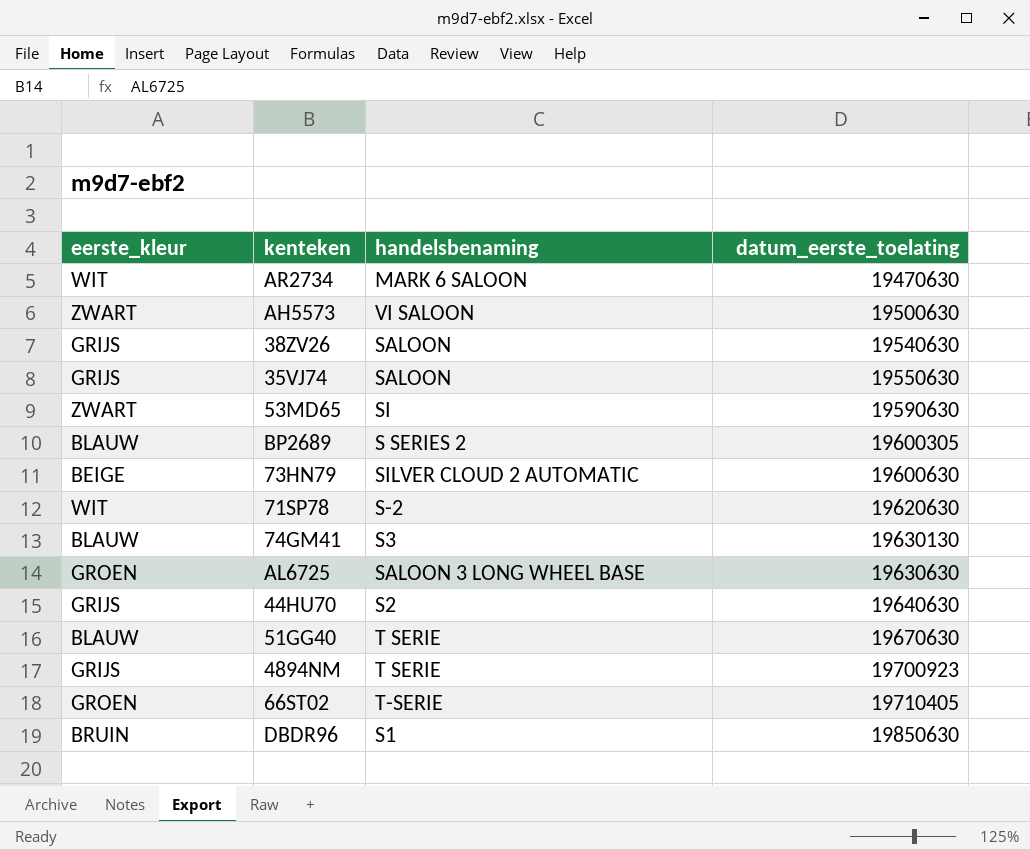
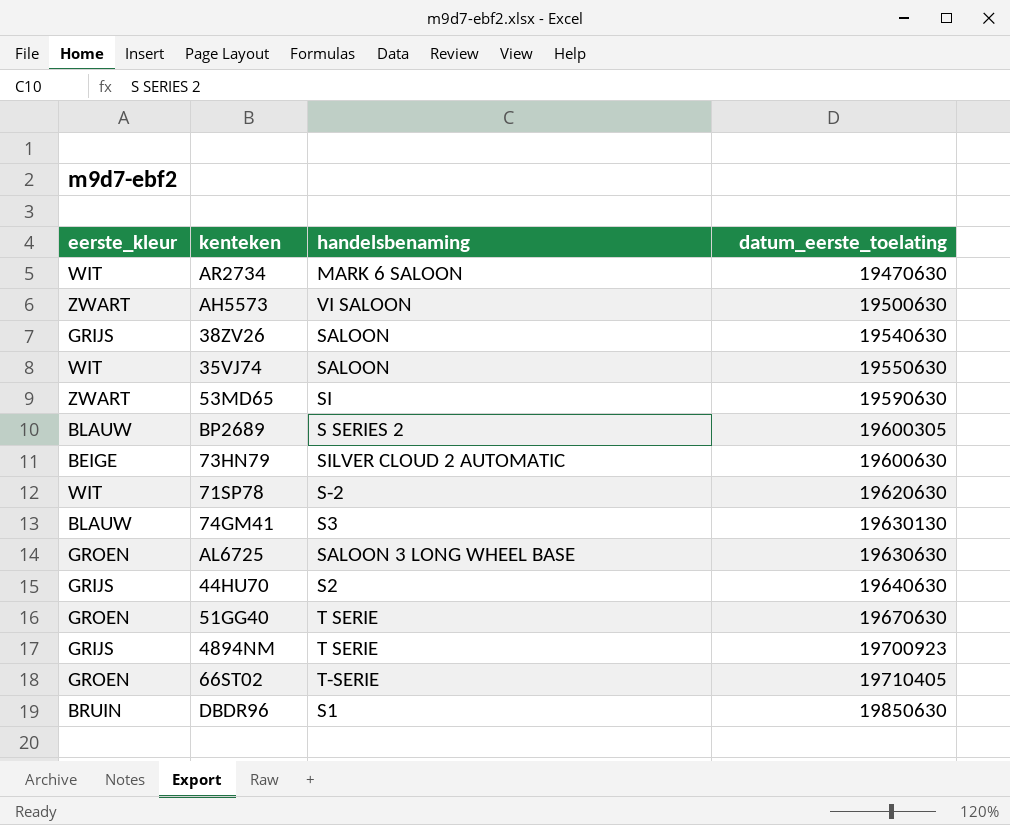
35VJ74 | eerste_kleur: GRIJS -> WIT
51GG40 | eerste_kleur: BLAUW -> GROEN

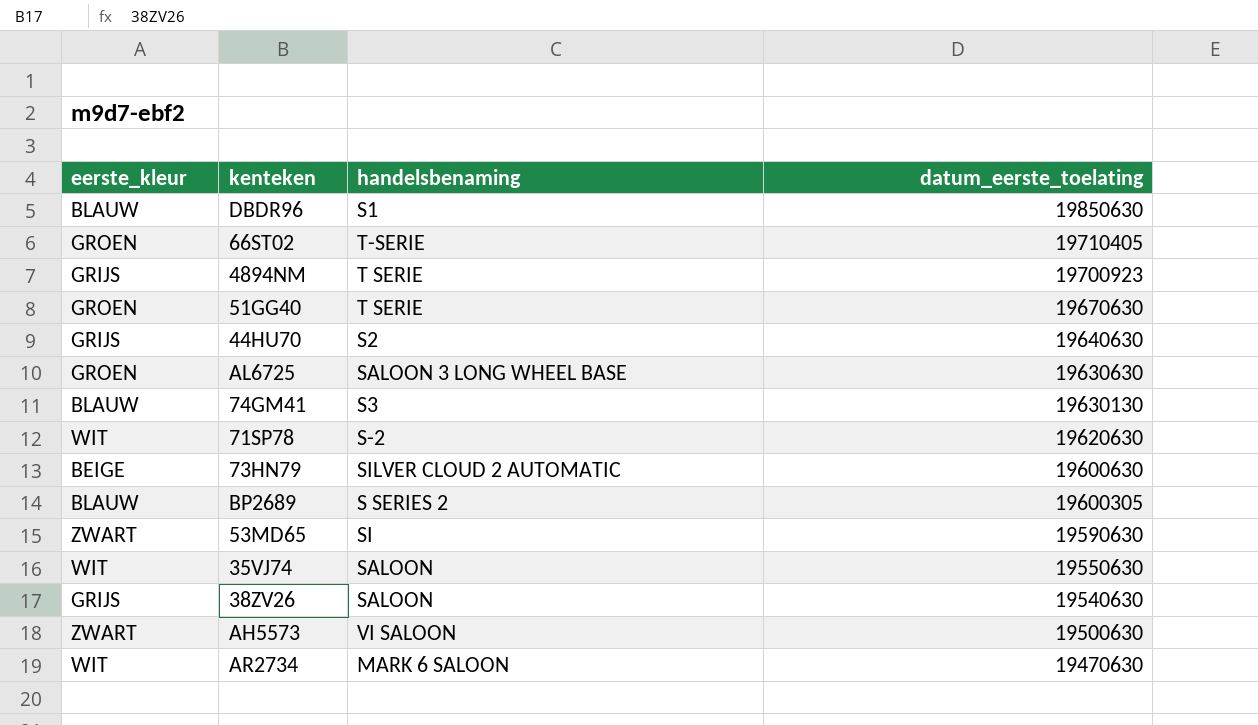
row order: datum_eerste_toelating ascending -> datum_eerste_toelating descending
DBDR96 | eerste_kleur: BRUIN -> BLAUW

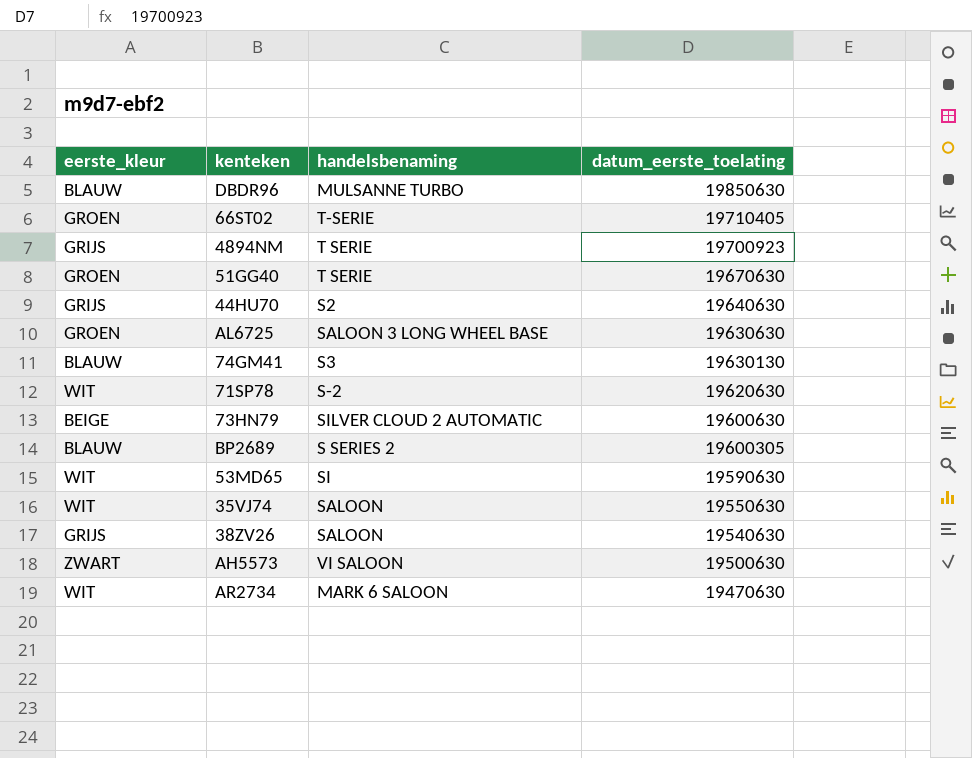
DBDR96 | handelsbenaming: S1 -> MULSANNE TURBO
53MD65 | eerste_kleur: ZWART -> WIT

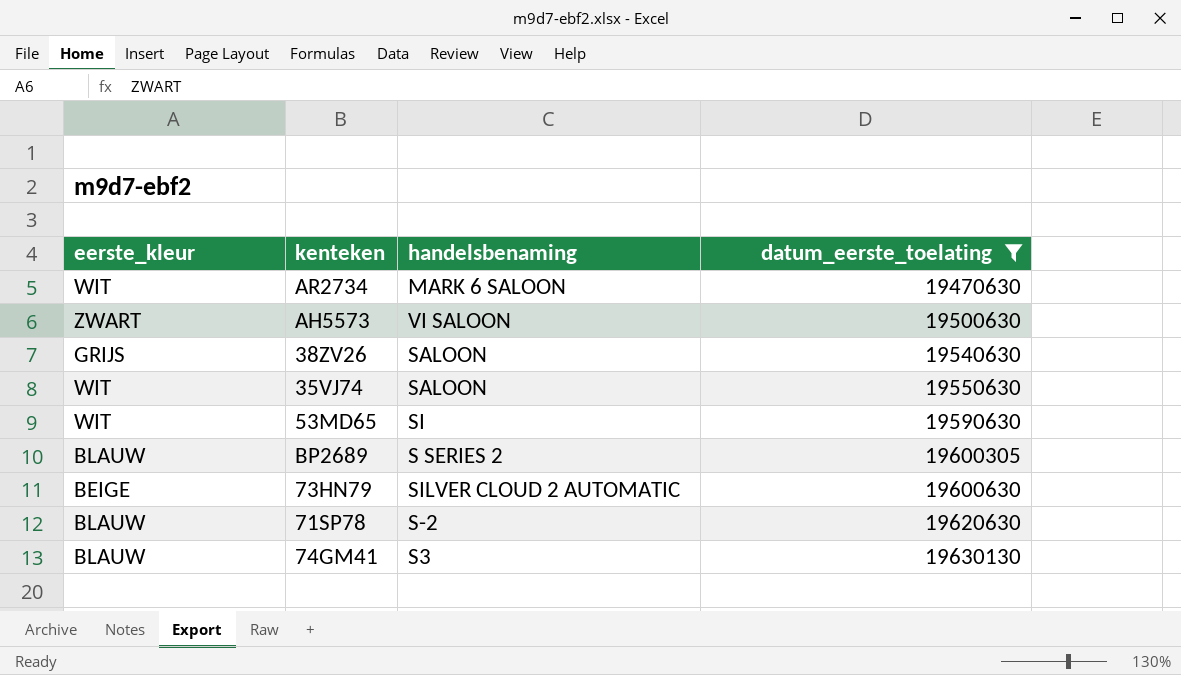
filter: none -> datum_eerste_toelating <= 19630130
row order: datum_eerste_toelating descending -> datum_eerste_toelating ascending
71SP78 | eerste_kleur: WIT -> BLAUW

